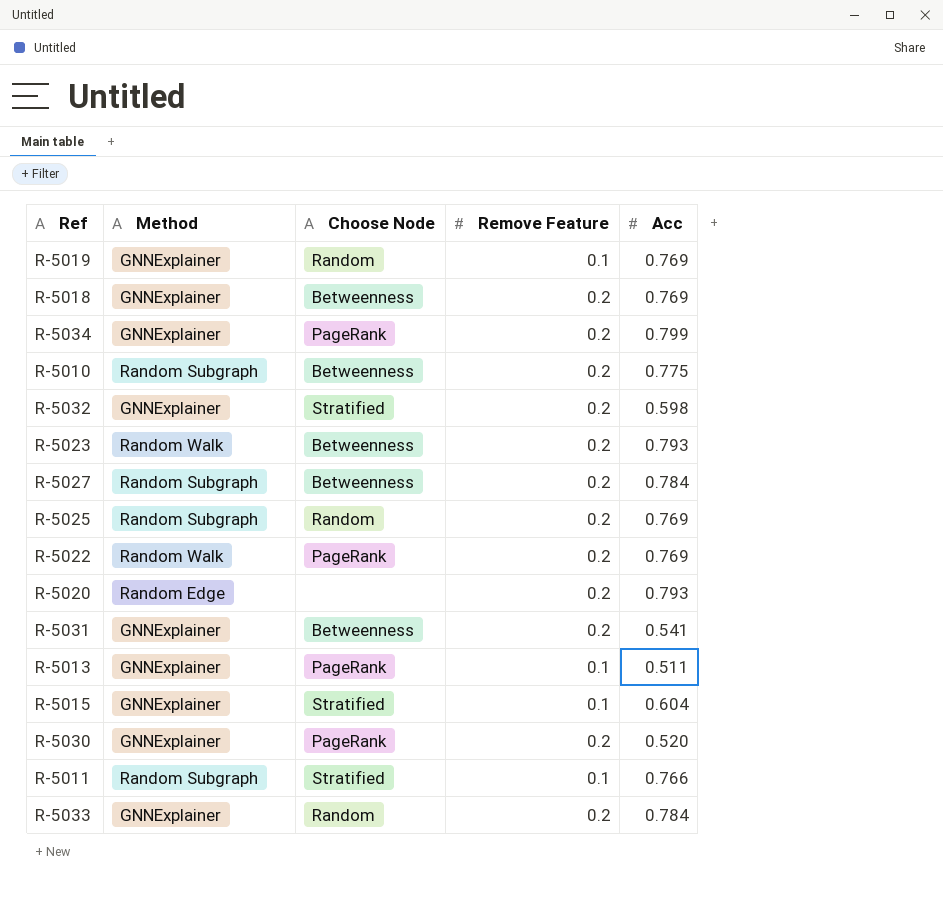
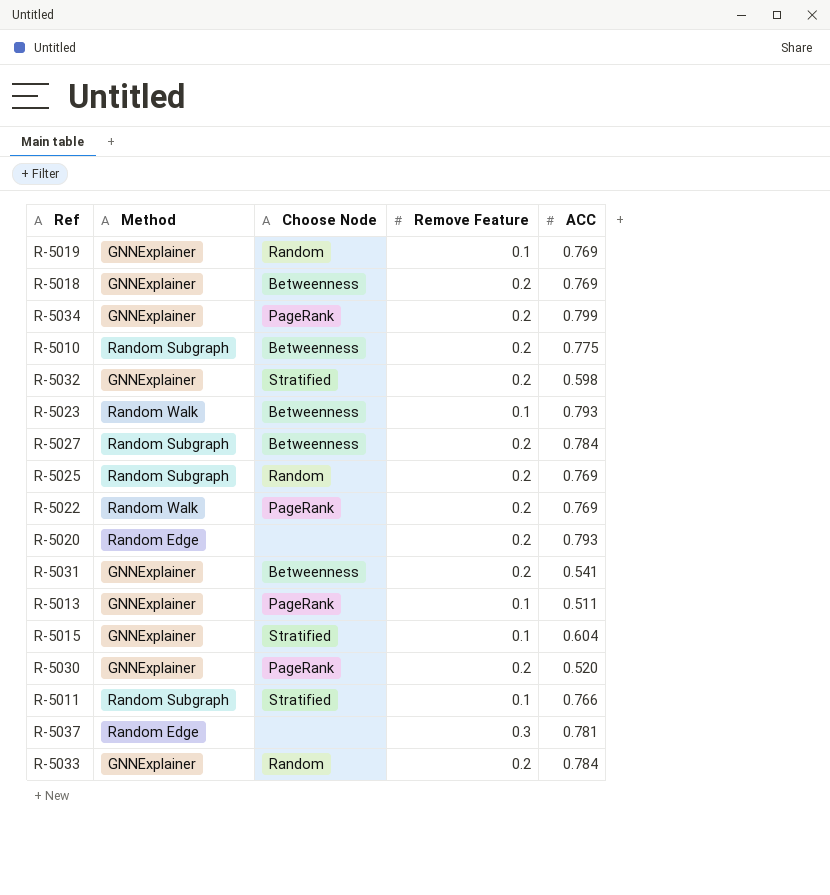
column name: Acc -> ACC
R-5023 | Remove Feature: 0.2 -> 0.1
row R-5037: none -> Random Edge | none | 0.3 | 0.781

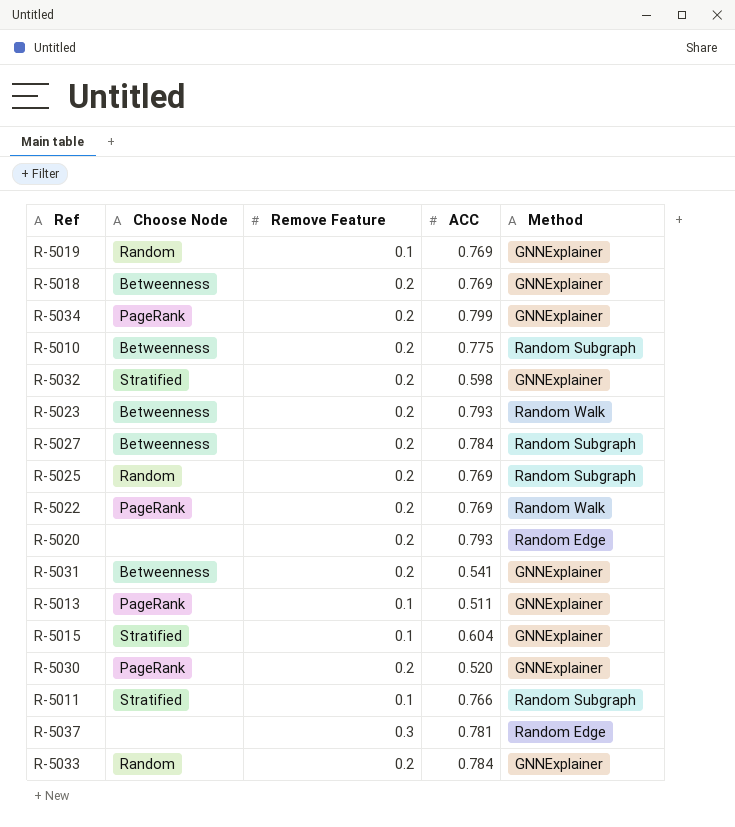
column Method | position: 2 -> 5
R-5023 | Remove Feature: 0.1 -> 0.2

